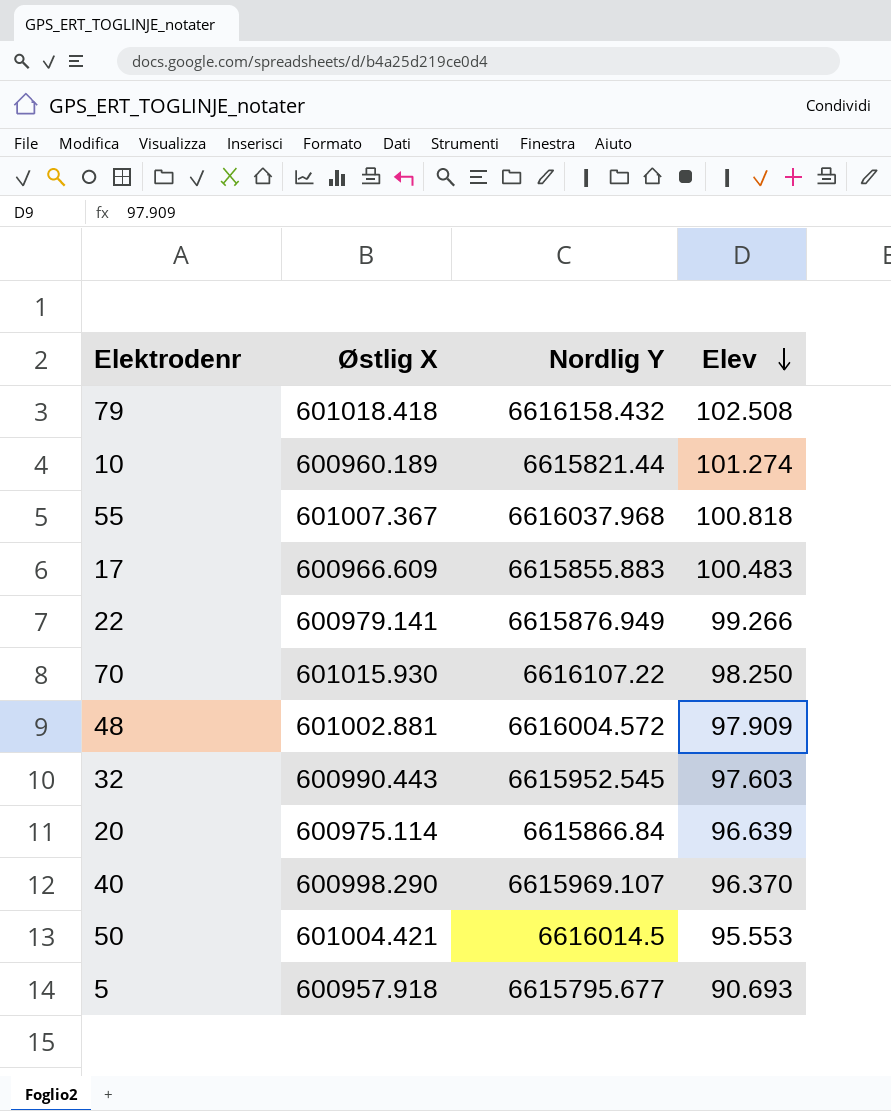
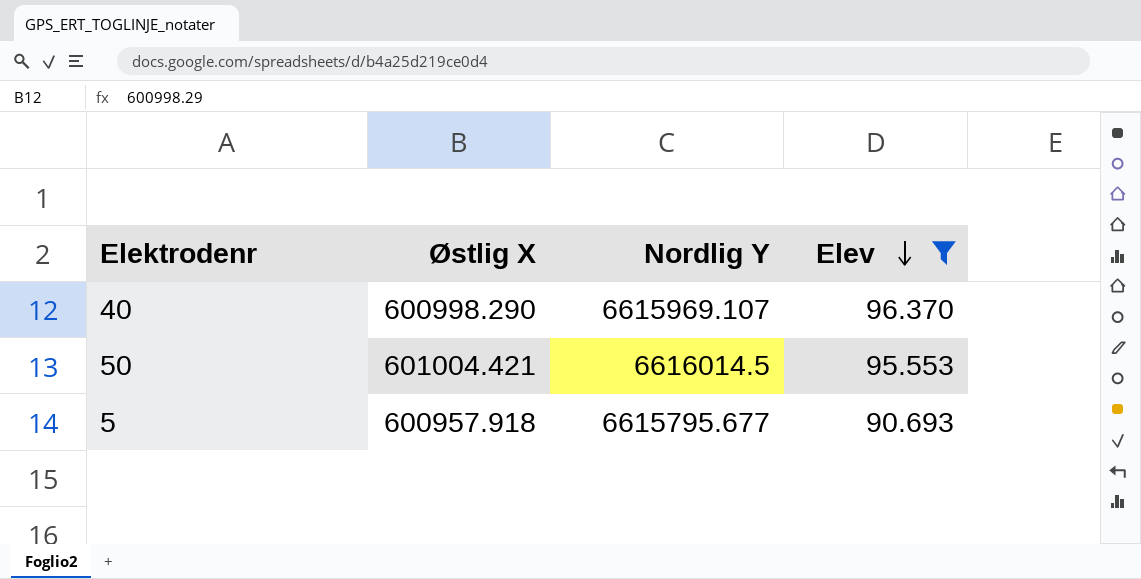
filter: none -> Elev <= 96.370

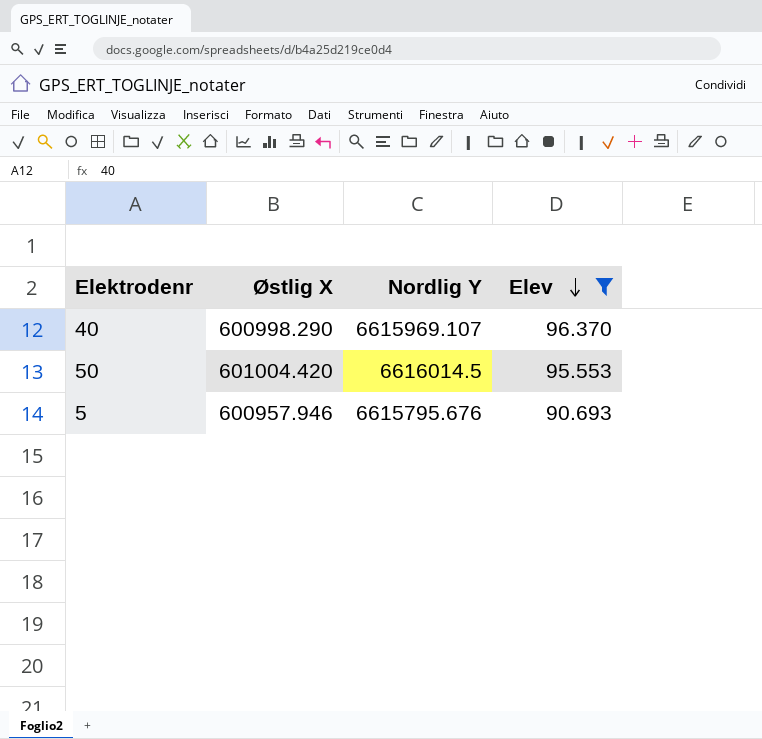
50 | Østlig X: 601004.421 -> 601004.420
5 | Østlig X: 600957.918 -> 600957.946
5 | Nordlig Y: 6615795.677 -> 6615795.676

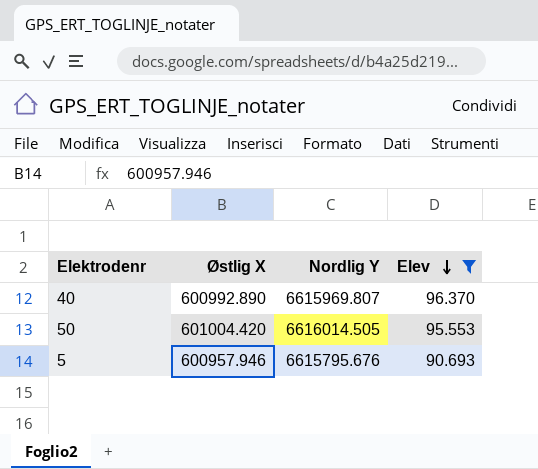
40 | Østlig X: 600998.290 -> 600992.890
40 | Nordlig Y: 6615969.107 -> 6615969.807
50 | Nordlig Y: 6616014.5 -> 6616014.505

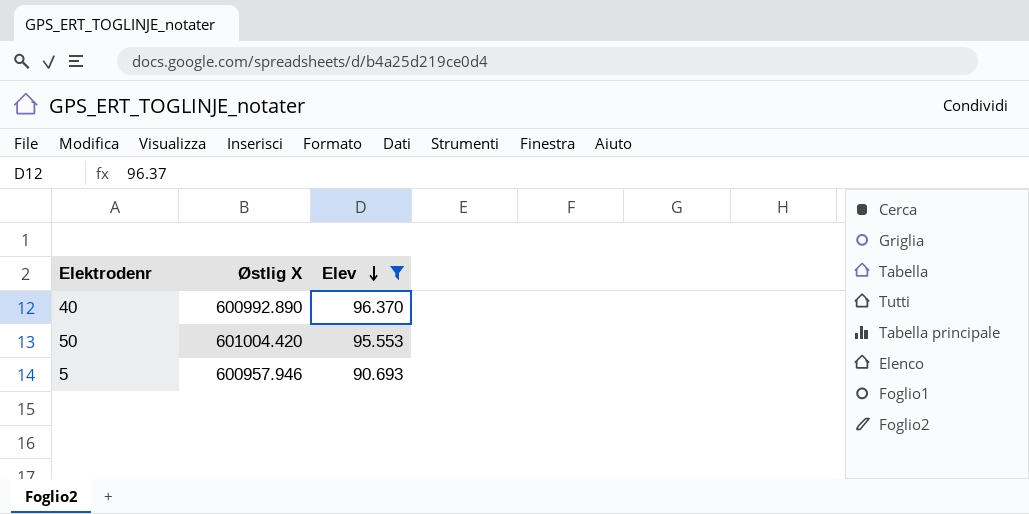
column Nordlig Y | position: 3 -> none

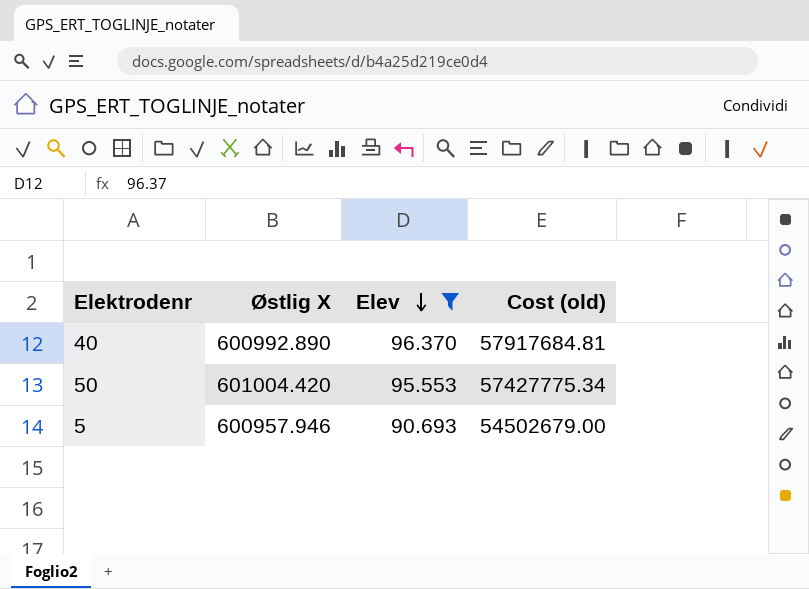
column Cost (old) | formula: none -> [Østlig X] * [Elev]

